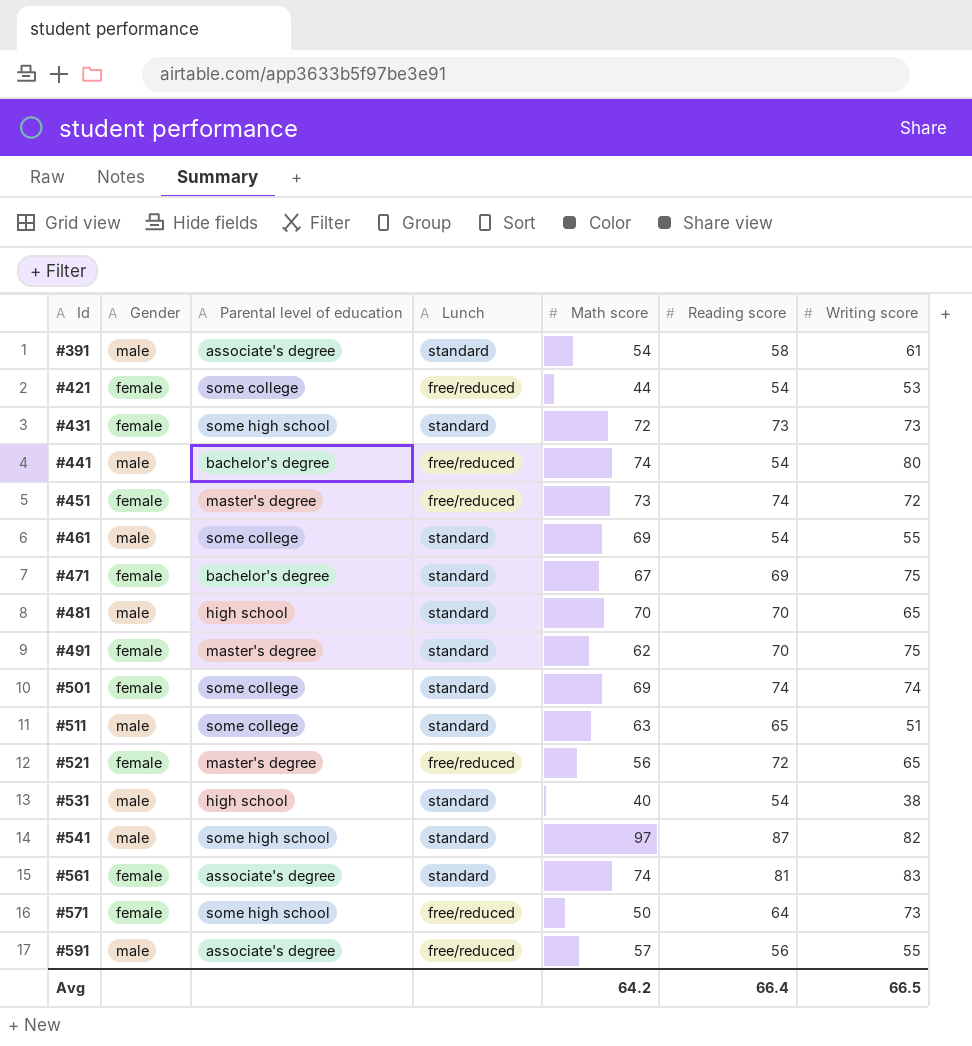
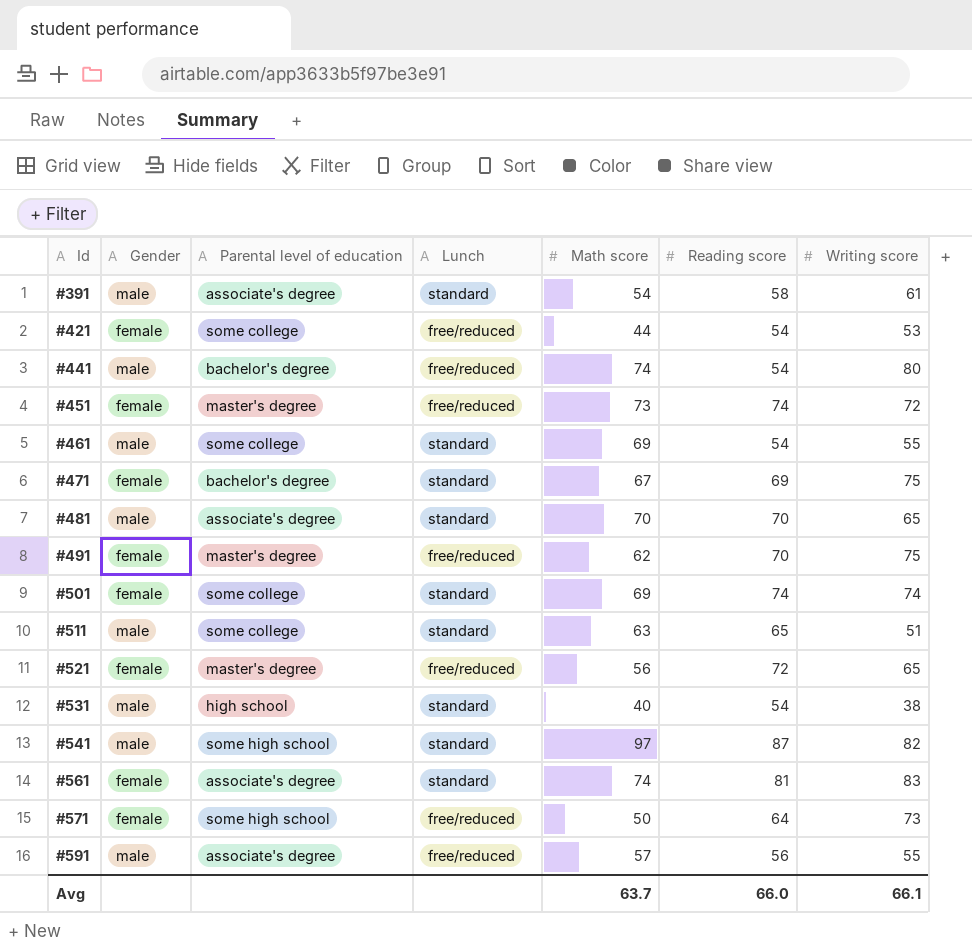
row #431: female | some high school | standard | 72 | 73 | 73 -> none
#481 | Parental level of education: high school -> associate's degree
#491 | Lunch: standard -> free/reduced
Avg | Math score: 64.2 -> 63.7
Avg | Reading score: 66.4 -> 66.0
Avg | Writing score: 66.5 -> 66.1

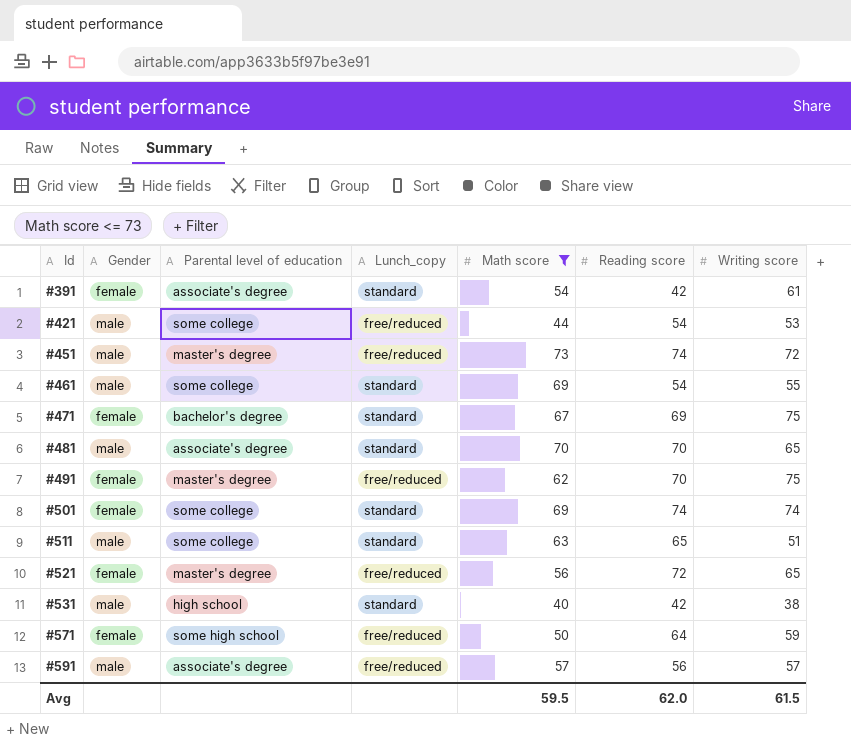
filter: none -> Math score <= 73
column name: Lunch -> Lunch_copy
#391 | Gender: male -> female
#391 | Reading score: 58 -> 42
#421 | Gender: female -> male
#451 | Gender: female -> male
#531 | Reading score: 54 -> 42
#571 | Writing score: 73 -> 59
#591 | Writing score: 55 -> 57
Avg | Math score: 63.7 -> 59.5
Avg | Reading score: 66.0 -> 62.0
Avg | Writing score: 66.1 -> 61.5

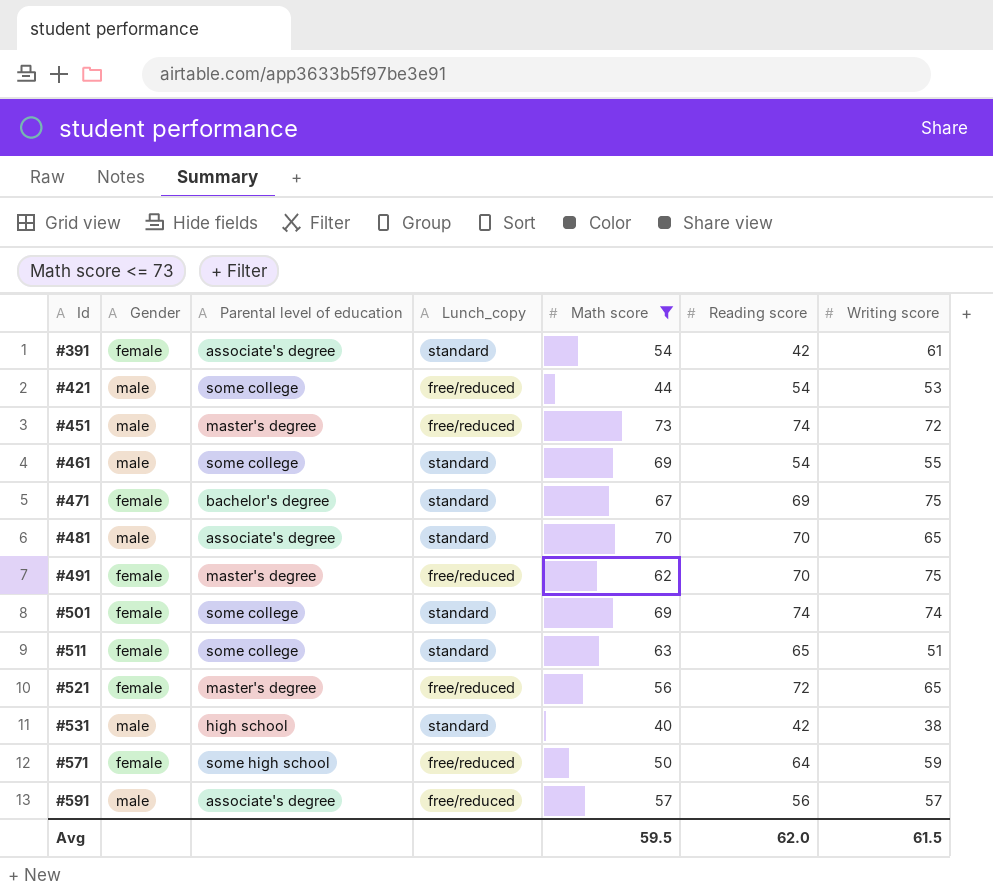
#511 | Gender: male -> female

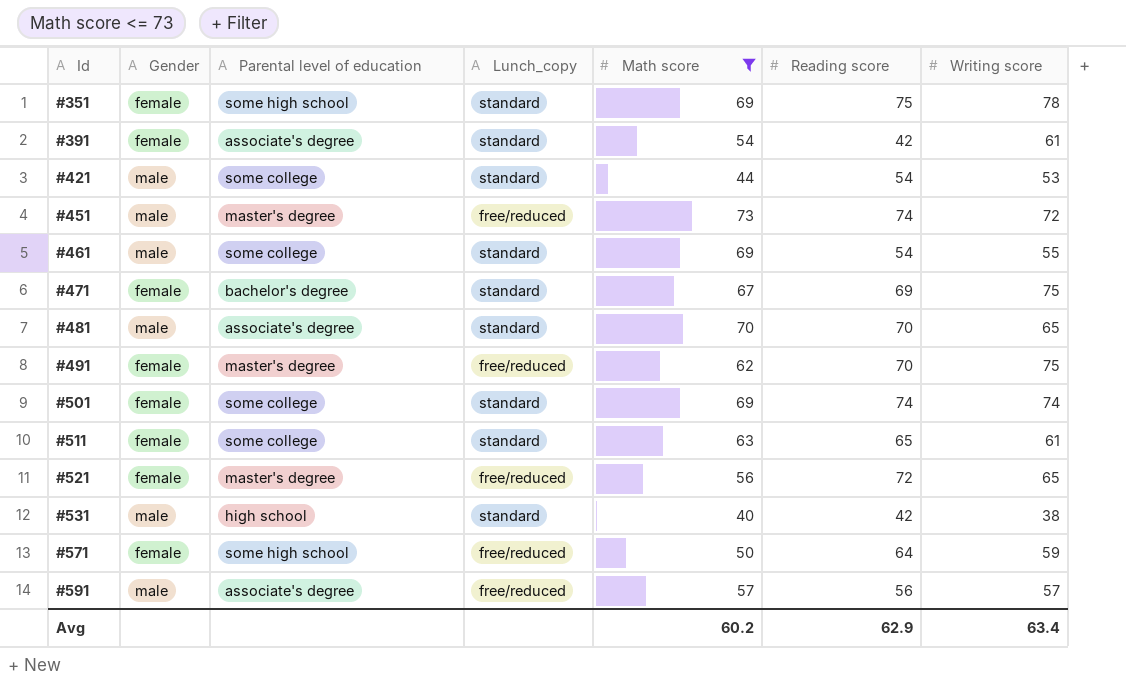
row #351: none -> female | some high school | standard | 69 | 75 | 78
#421 | Lunch_copy: free/reduced -> standard
#511 | Writing score: 51 -> 61
Avg | Math score: 59.5 -> 60.2
Avg | Reading score: 62.0 -> 62.9
Avg | Writing score: 61.5 -> 63.4

